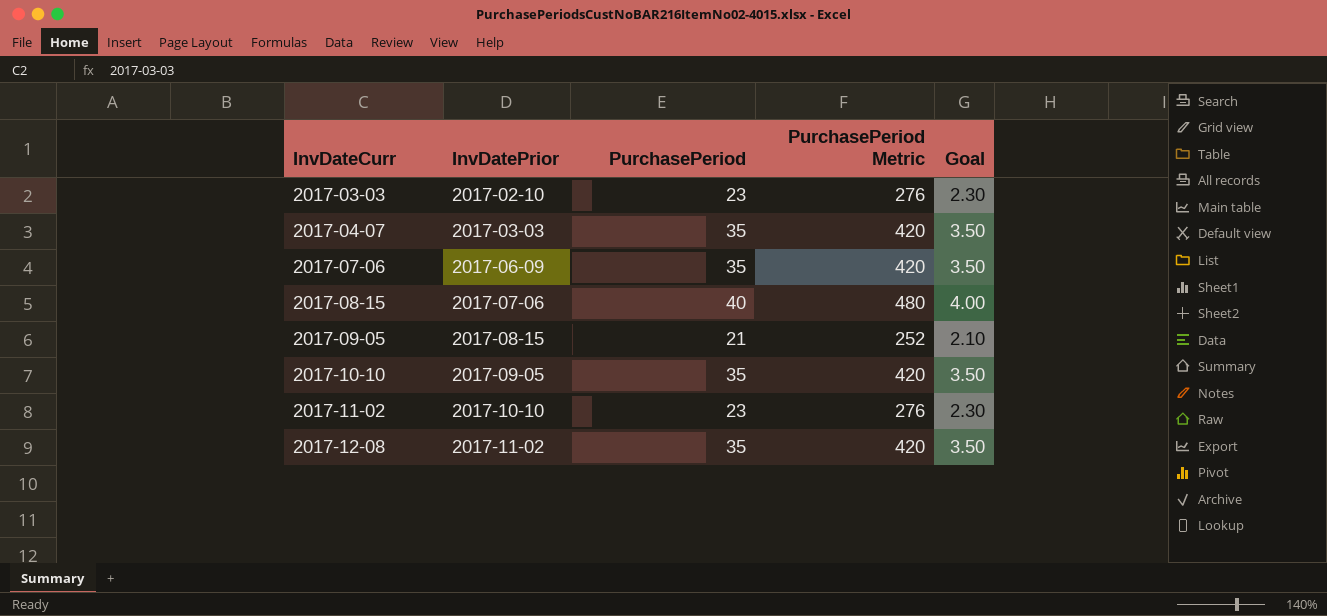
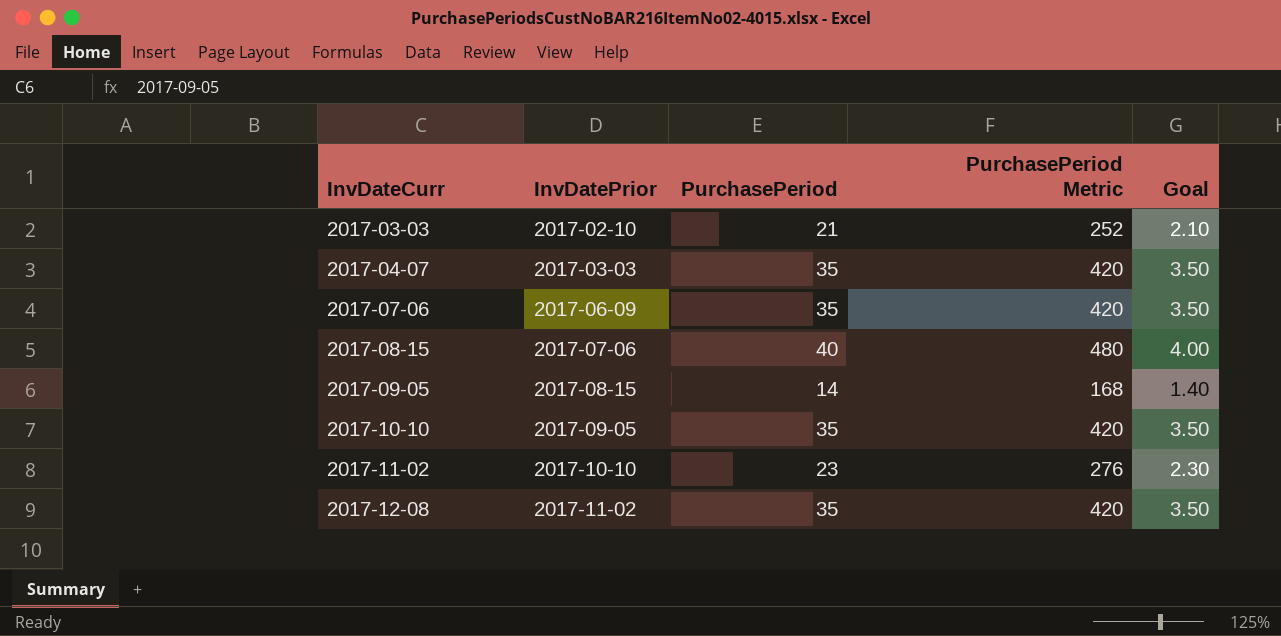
2017-03-03 | PurchasePeriod: 23 -> 21
2017-03-03 | PurchasePeriod Metric: 276 -> 252
2017-03-03 | Goal: 2.30 -> 2.10
2017-09-05 | PurchasePeriod: 21 -> 14
2017-09-05 | PurchasePeriod Metric: 252 -> 168
2017-09-05 | Goal: 2.10 -> 1.40

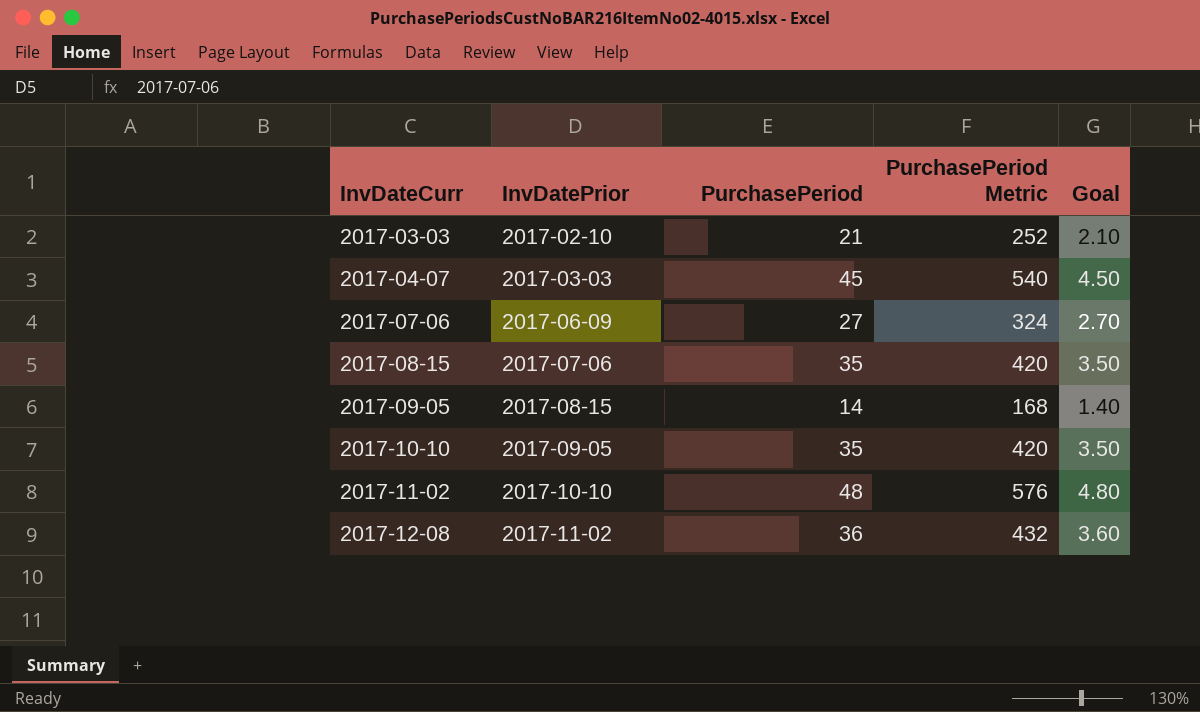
2017-04-07 | PurchasePeriod: 35 -> 45
2017-04-07 | PurchasePeriod Metric: 420 -> 540
2017-04-07 | Goal: 3.50 -> 4.50
2017-07-06 | PurchasePeriod: 35 -> 27
2017-07-06 | PurchasePeriod Metric: 420 -> 324
2017-07-06 | Goal: 3.50 -> 2.70
2017-08-15 | PurchasePeriod: 40 -> 35
2017-08-15 | PurchasePeriod Metric: 480 -> 420
2017-08-15 | Goal: 4.00 -> 3.50
2017-11-02 | PurchasePeriod: 23 -> 48
2017-11-02 | PurchasePeriod Metric: 276 -> 576
2017-11-02 | Goal: 2.30 -> 4.80
2017-12-08 | PurchasePeriod: 35 -> 36
2017-12-08 | PurchasePeriod Metric: 420 -> 432
2017-12-08 | Goal: 3.50 -> 3.60

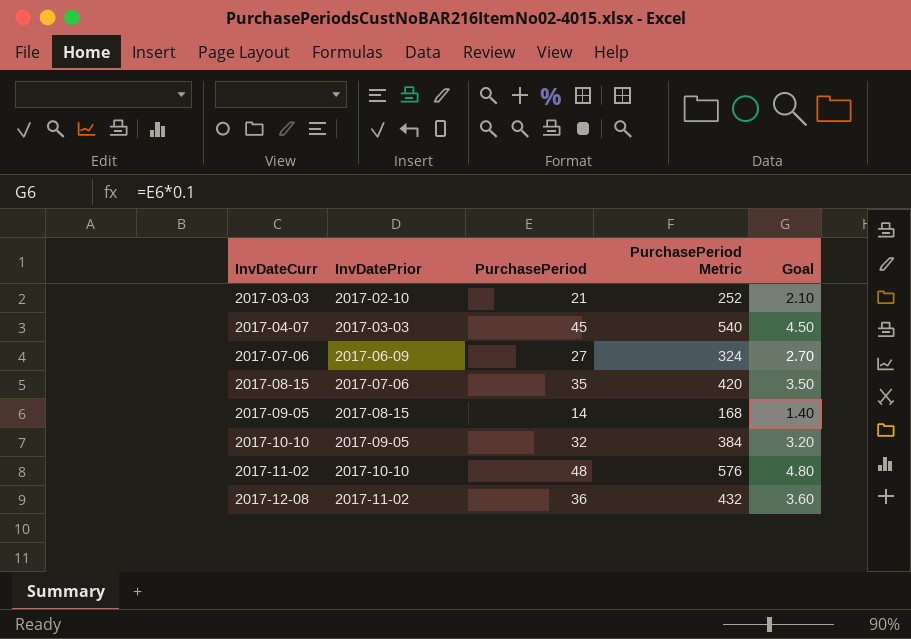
2017-10-10 | PurchasePeriod: 35 -> 32
2017-10-10 | PurchasePeriod Metric: 420 -> 384
2017-10-10 | Goal: 3.50 -> 3.20

